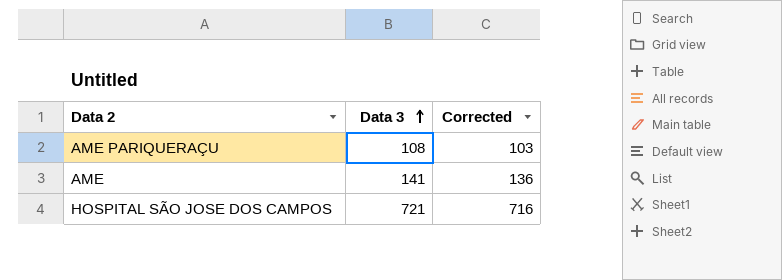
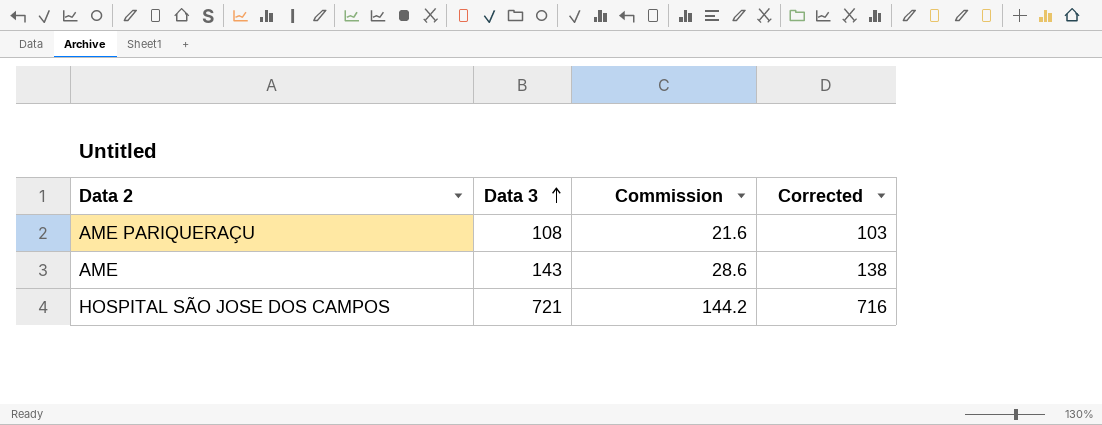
column Commission | formula: none -> [Data 3] * 0.2
AME | Data 3: 141 -> 143
AME | Corrected: 136 -> 138

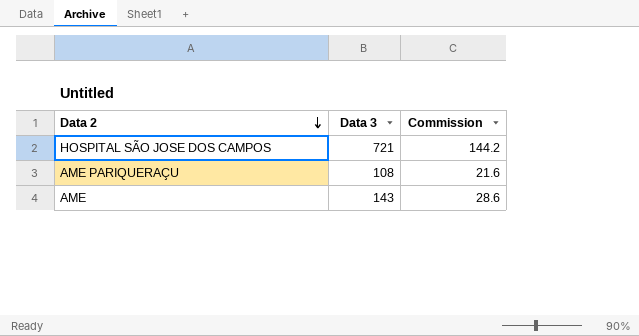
row order: Data 3 ascending -> Data 2 descending
column Corrected | formula: [Data 3] - 5 -> none

